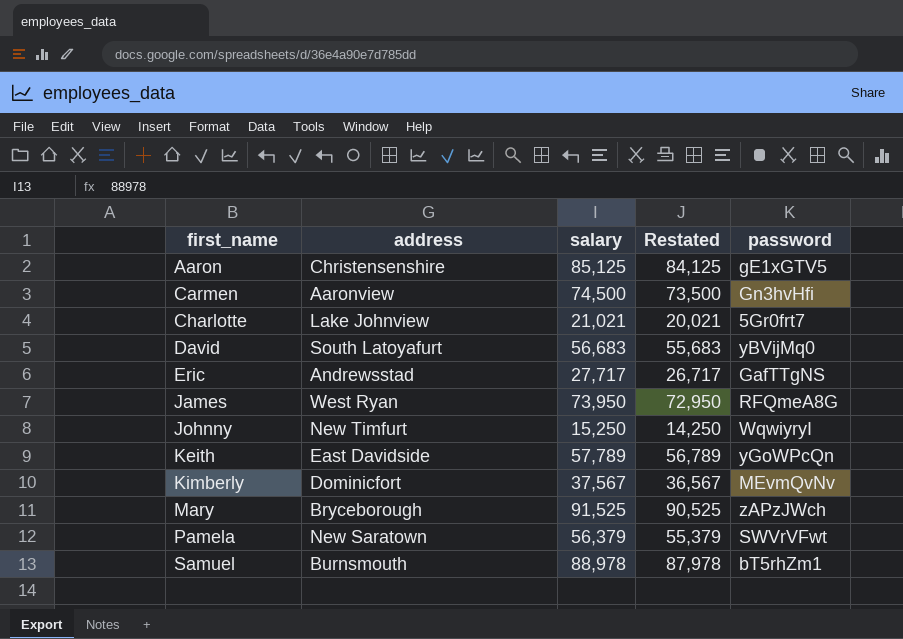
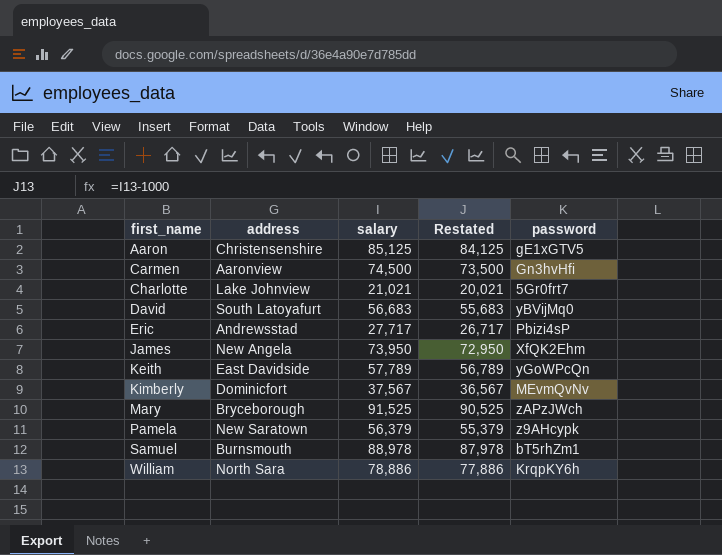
row Johnny: New Timfurt | 15,250 | 14,250 | WqwiyryI -> none
Eric | password: GafTTgNS -> Pbizi4sP
James | address: West Ryan -> New Angela
James | password: RFQmeA8G -> XfQK2Ehm
Pamela | password: SWVrVFwt -> z9AHcypk
row William: none -> North Sara | 78,886 | 77,886 | KrqpKY6h

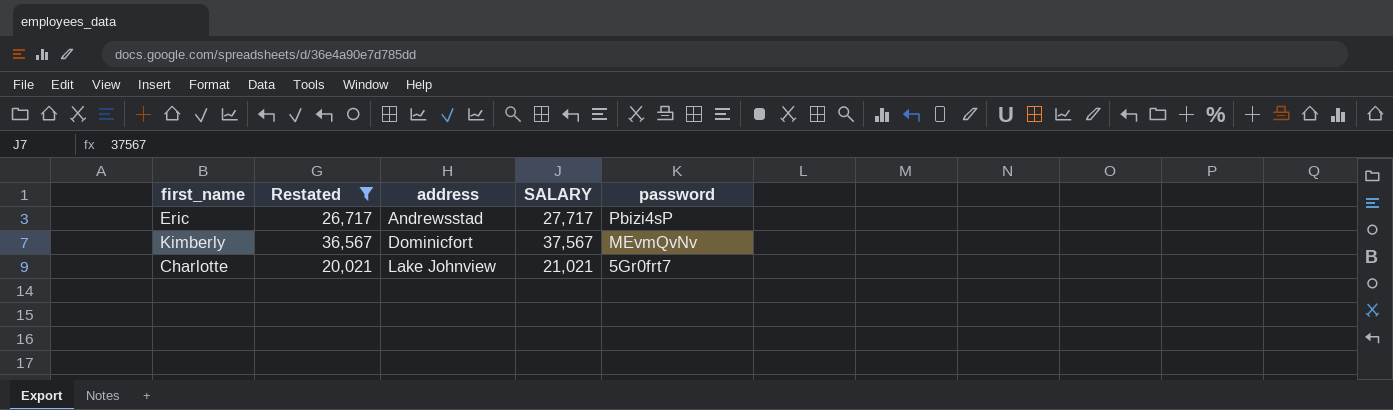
filter: none -> Restated <= 36,567
row order: first_name ascending -> address ascending
column Restated | position: 4 -> 2
column name: salary -> SALARY

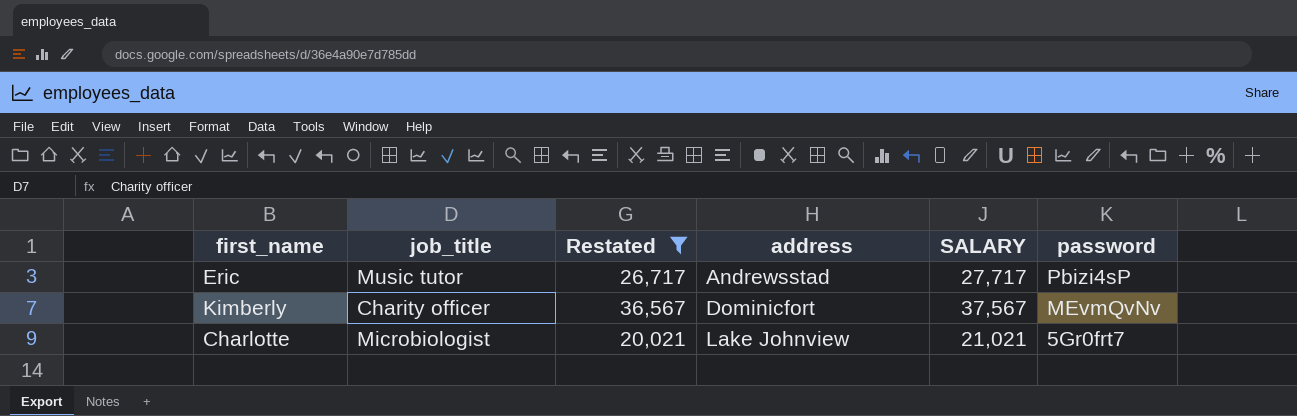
column job_title | position: none -> 2

